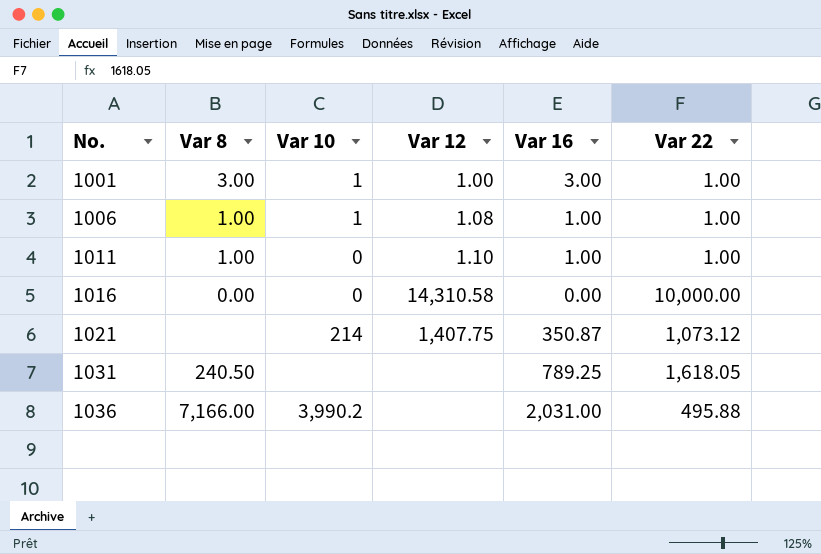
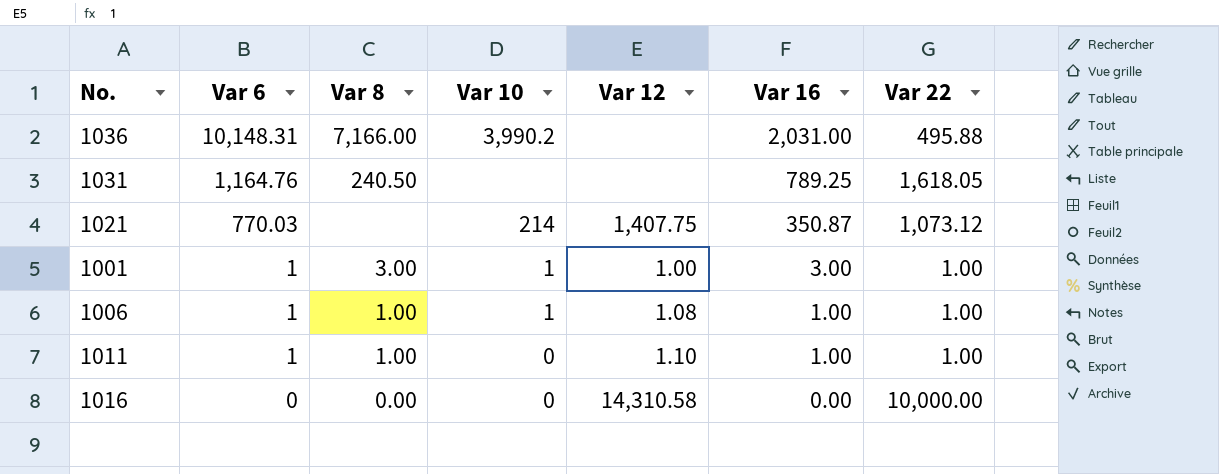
row order: No. ascending -> Var 6 descending
column Var 6 | position: none -> 2

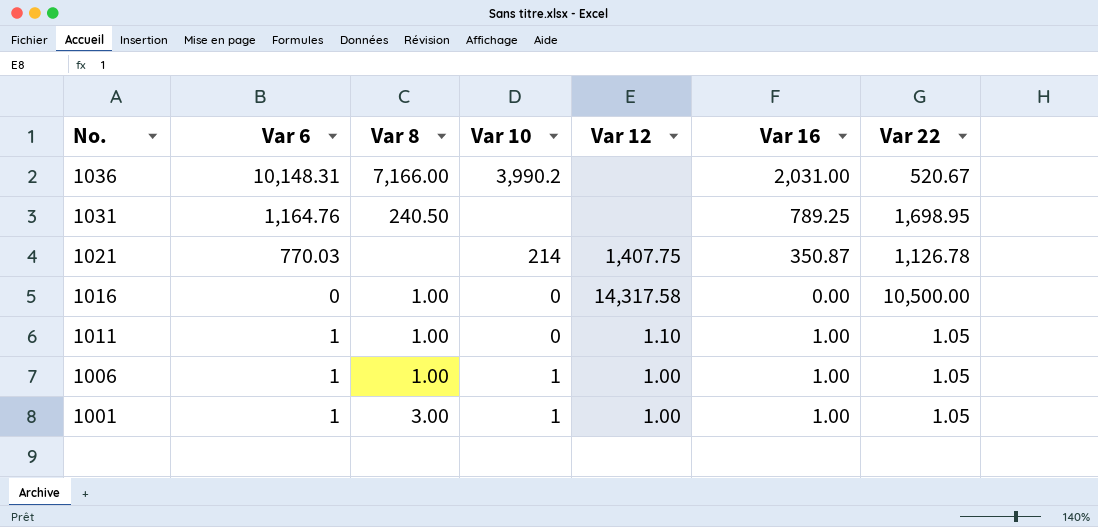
row order: Var 6 descending -> No. descending
1036 | Var 22: 495.88 -> 520.67
1031 | Var 22: 1,618.05 -> 1,698.95
1021 | Var 22: 1,073.12 -> 1,126.78
1016 | Var 8: 0.00 -> 1.00
1016 | Var 12: 14,310.58 -> 14,317.58
1016 | Var 22: 10,000.00 -> 10,500.00
1011 | Var 22: 1.00 -> 1.05
1006 | Var 12: 1.08 -> 1.00
1006 | Var 22: 1.00 -> 1.05
1001 | Var 16: 3.00 -> 1.00
1001 | Var 22: 1.00 -> 1.05

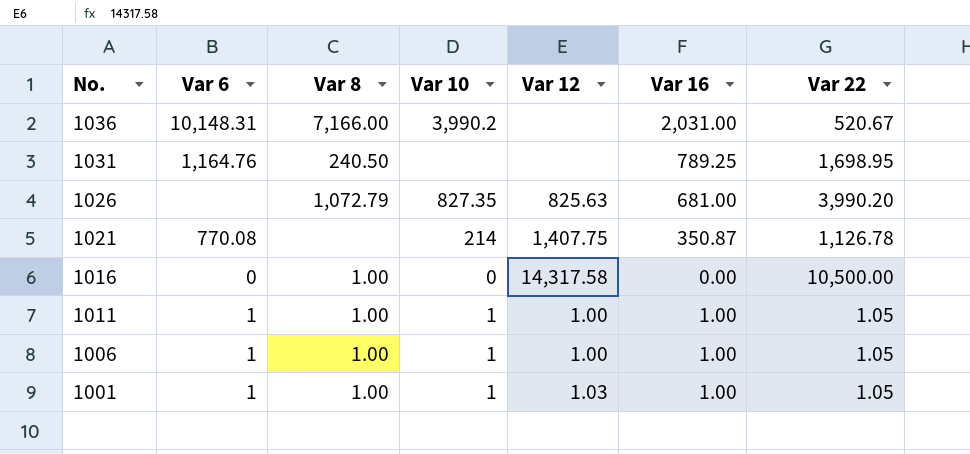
row 1026: none -> none | 1,072.79 | 827.35 | 825.63 | 681.00 | 3,990.20
1021 | Var 6: 770.03 -> 770.08
1011 | Var 10: 0 -> 1
1011 | Var 12: 1.10 -> 1.00
1001 | Var 8: 3.00 -> 1.00
1001 | Var 12: 1.00 -> 1.03

